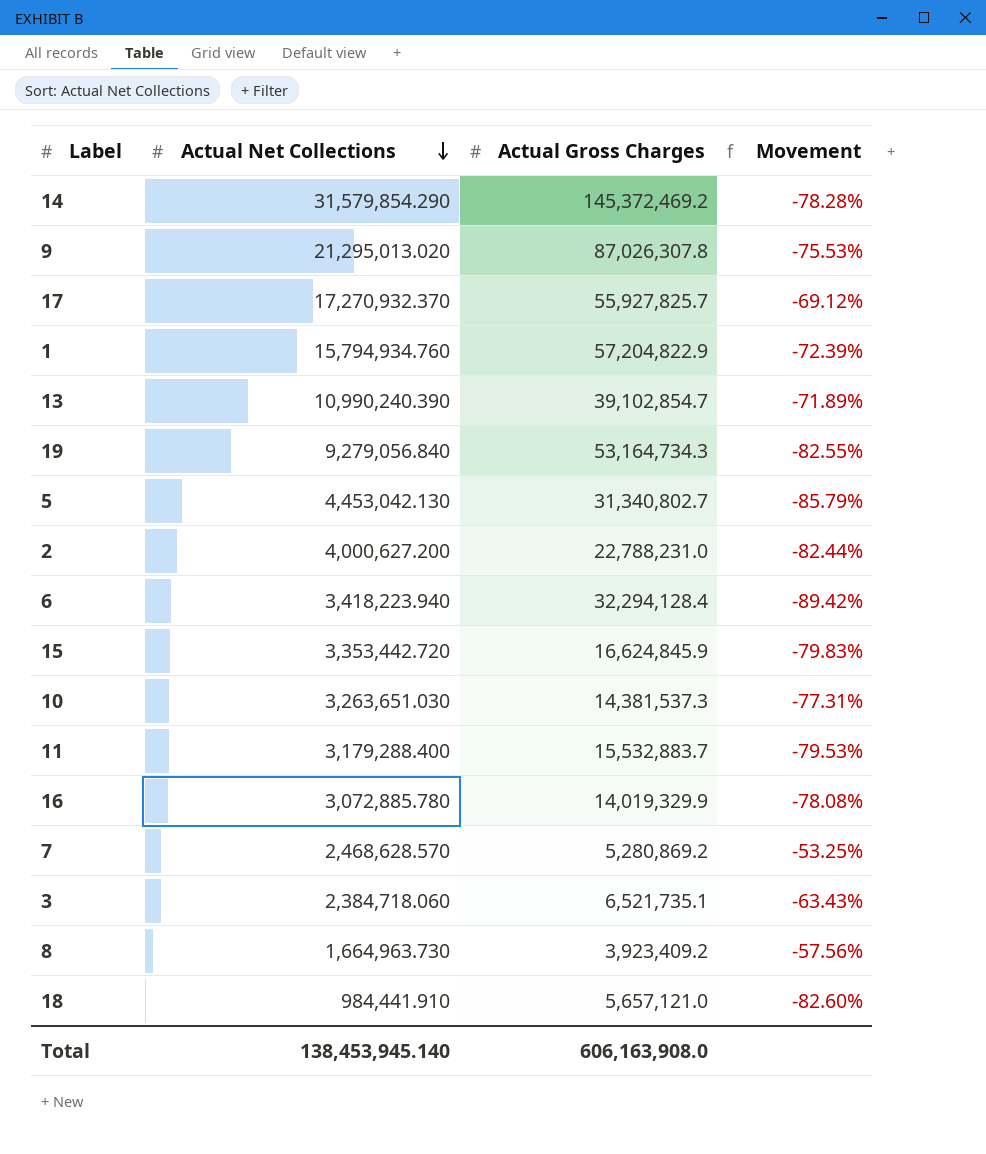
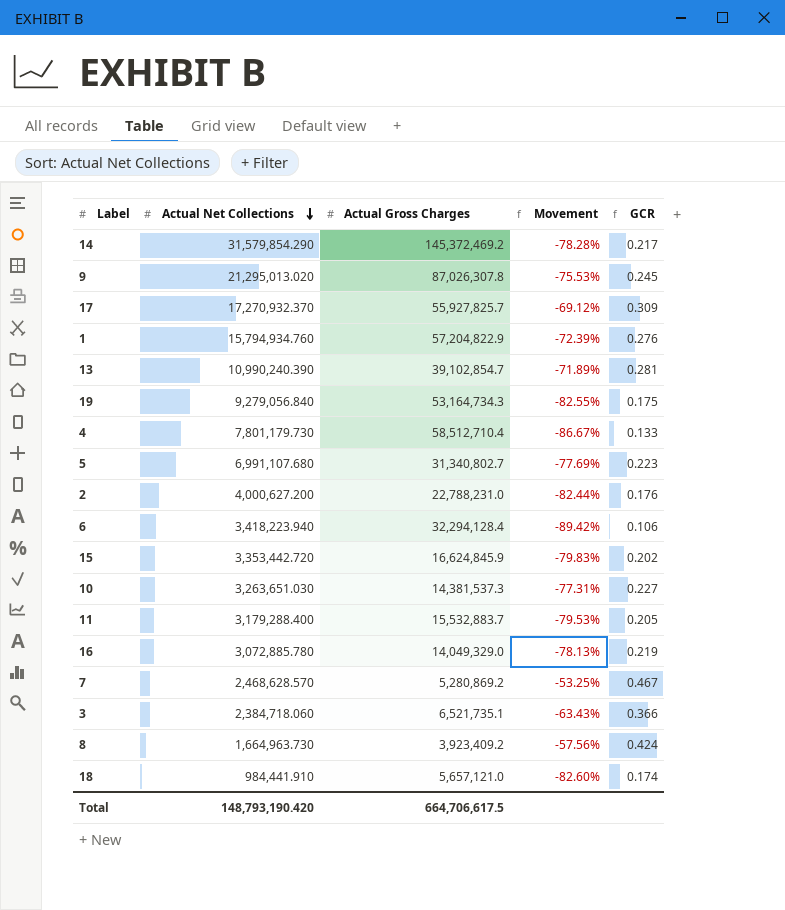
column GCR | formula: none -> [Actual Net Collections] / [Actual Gross Charges]
row 4: none -> 7,801,179.730 | 58,512,710.4 | -86.67% | 0.133
5 | Actual Net Collections: 4,453,042.130 -> 6,991,107.680
5 | Movement: -85.79% -> -77.69%
16 | Actual Gross Charges: 14,019,329.9 -> 14,049,329.0
16 | Movement: -78.08% -> -78.13%
Total | Actual Net Collections: 138,453,945.140 -> 148,793,190.420
Total | Actual Gross Charges: 606,163,908.0 -> 664,706,617.5

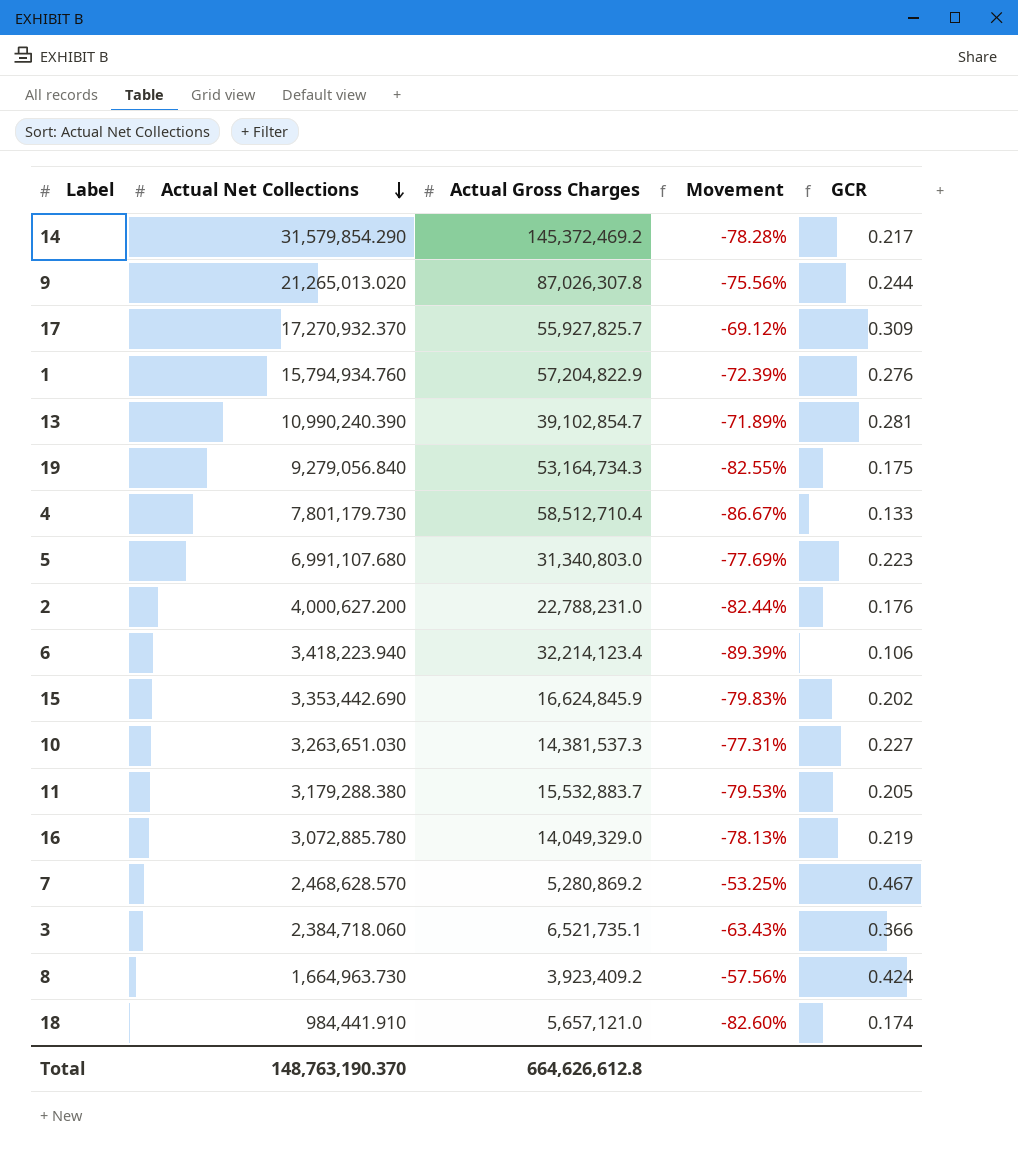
9 | Actual Net Collections: 21,295,013.020 -> 21,265,013.020
9 | Movement: -75.53% -> -75.56%
9 | GCR: 0.245 -> 0.244
5 | Actual Gross Charges: 31,340,802.7 -> 31,340,803.0
6 | Actual Gross Charges: 32,294,128.4 -> 32,214,123.4
6 | Movement: -89.42% -> -89.39%
15 | Actual Net Collections: 3,353,442.720 -> 3,353,442.690
11 | Actual Net Collections: 3,179,288.400 -> 3,179,288.380
Total | Actual Net Collections: 148,793,190.420 -> 148,763,190.370
Total | Actual Gross Charges: 664,706,617.5 -> 664,626,612.8

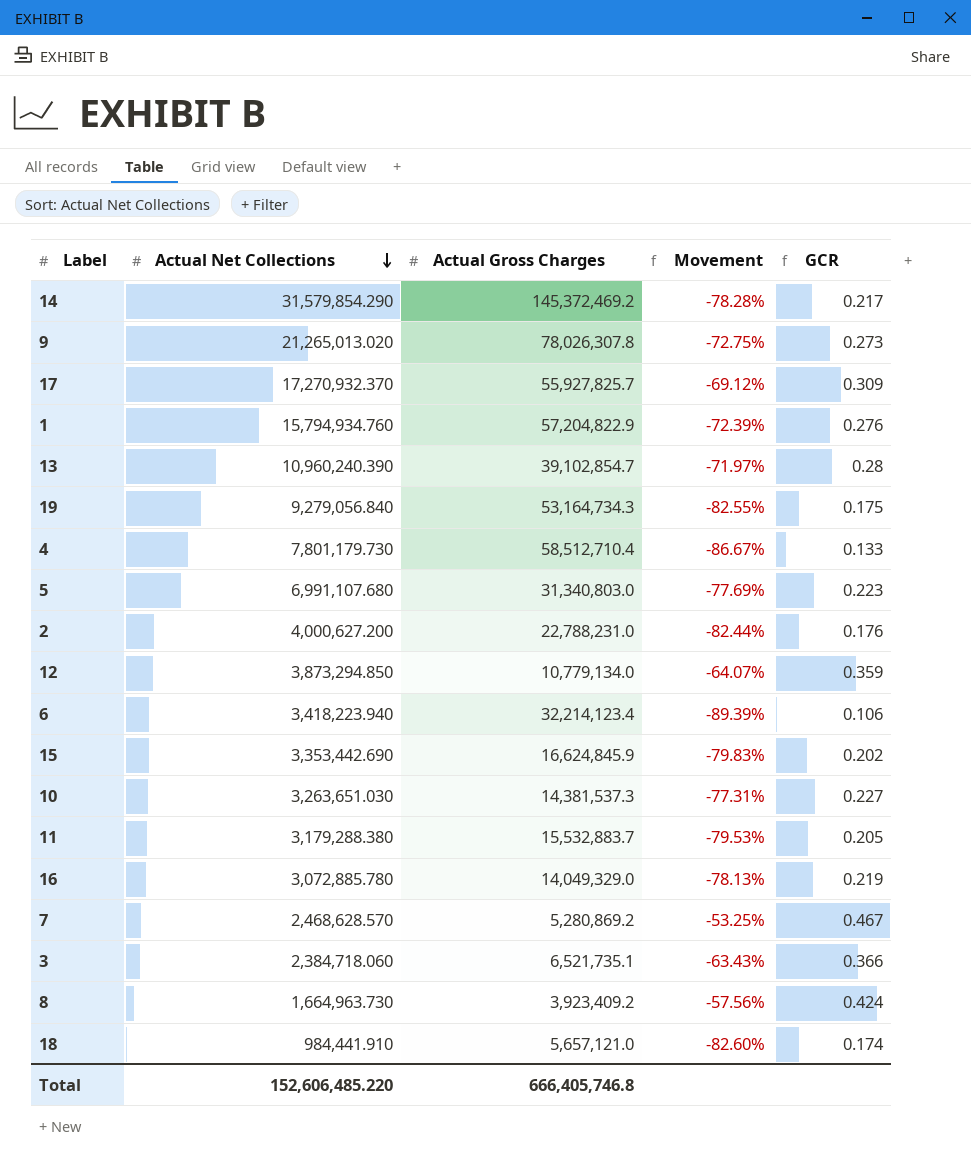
9 | Actual Gross Charges: 87,026,307.8 -> 78,026,307.8
9 | Movement: -75.56% -> -72.75%
9 | GCR: 0.244 -> 0.273
13 | Actual Net Collections: 10,990,240.390 -> 10,960,240.390
13 | Movement: -71.89% -> -71.97%
13 | GCR: 0.281 -> 0.28
row 12: none -> 3,873,294.850 | 10,779,134.0 | -64.07% | 0.359
Total | Actual Net Collections: 148,763,190.370 -> 152,606,485.220
Total | Actual Gross Charges: 664,626,612.8 -> 666,405,746.8

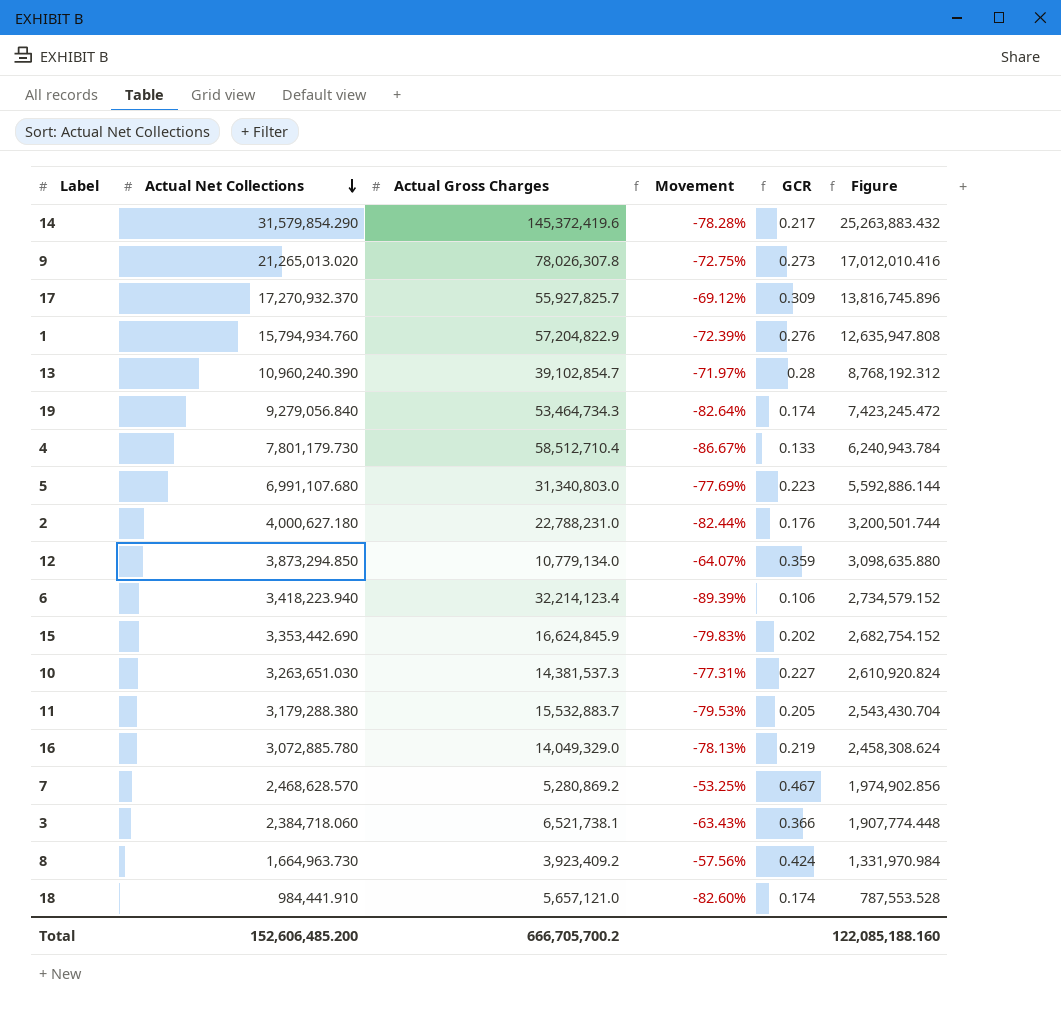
column Figure | formula: none -> [Actual Net Collections] * 0.8
14 | Actual Gross Charges: 145,372,469.2 -> 145,372,419.6
19 | Actual Gross Charges: 53,164,734.3 -> 53,464,734.3
19 | Movement: -82.55% -> -82.64%
19 | GCR: 0.175 -> 0.174
2 | Actual Net Collections: 4,000,627.200 -> 4,000,627.180
3 | Actual Gross Charges: 6,521,735.1 -> 6,521,738.1
Total | Actual Net Collections: 152,606,485.220 -> 152,606,485.200
Total | Actual Gross Charges: 666,405,746.8 -> 666,705,700.2

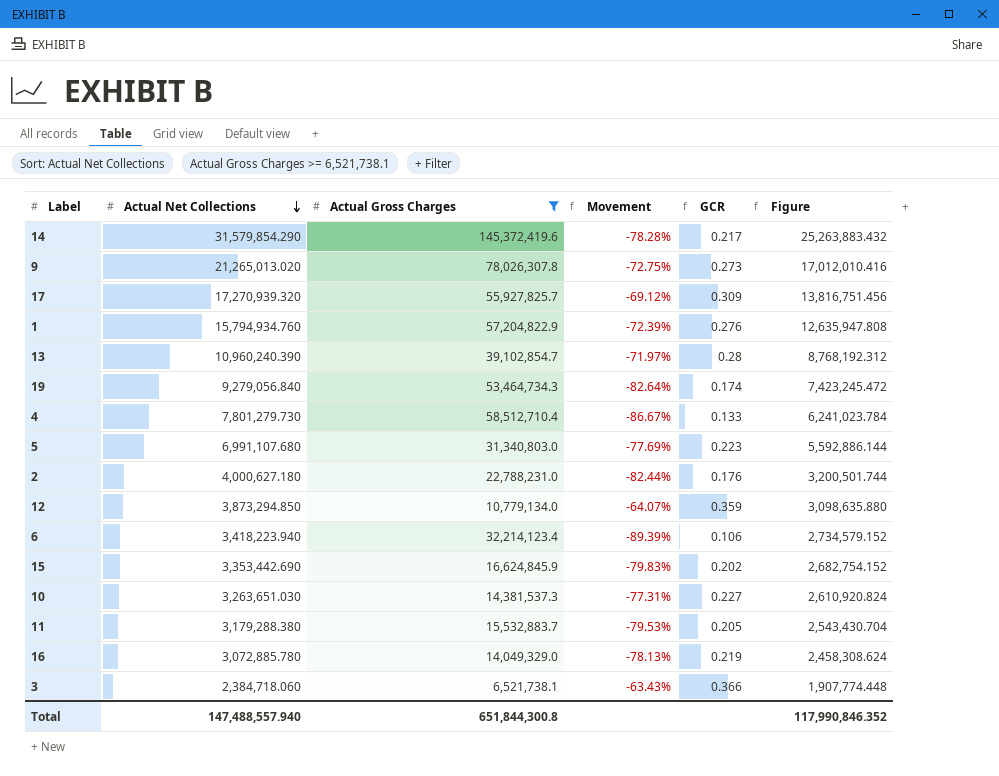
filter: none -> Actual Gross Charges >= 6,521,738.1
17 | Actual Net Collections: 17,270,932.370 -> 17,270,939.320
17 | Figure: 13,816,745.896 -> 13,816,751.456
4 | Actual Net Collections: 7,801,179.730 -> 7,801,279.730
4 | Figure: 6,240,943.784 -> 6,241,023.784
Total | Actual Net Collections: 152,606,485.200 -> 147,488,557.940
Total | Actual Gross Charges: 666,705,700.2 -> 651,844,300.8
Total | Figure: 122,085,188.160 -> 117,990,846.352

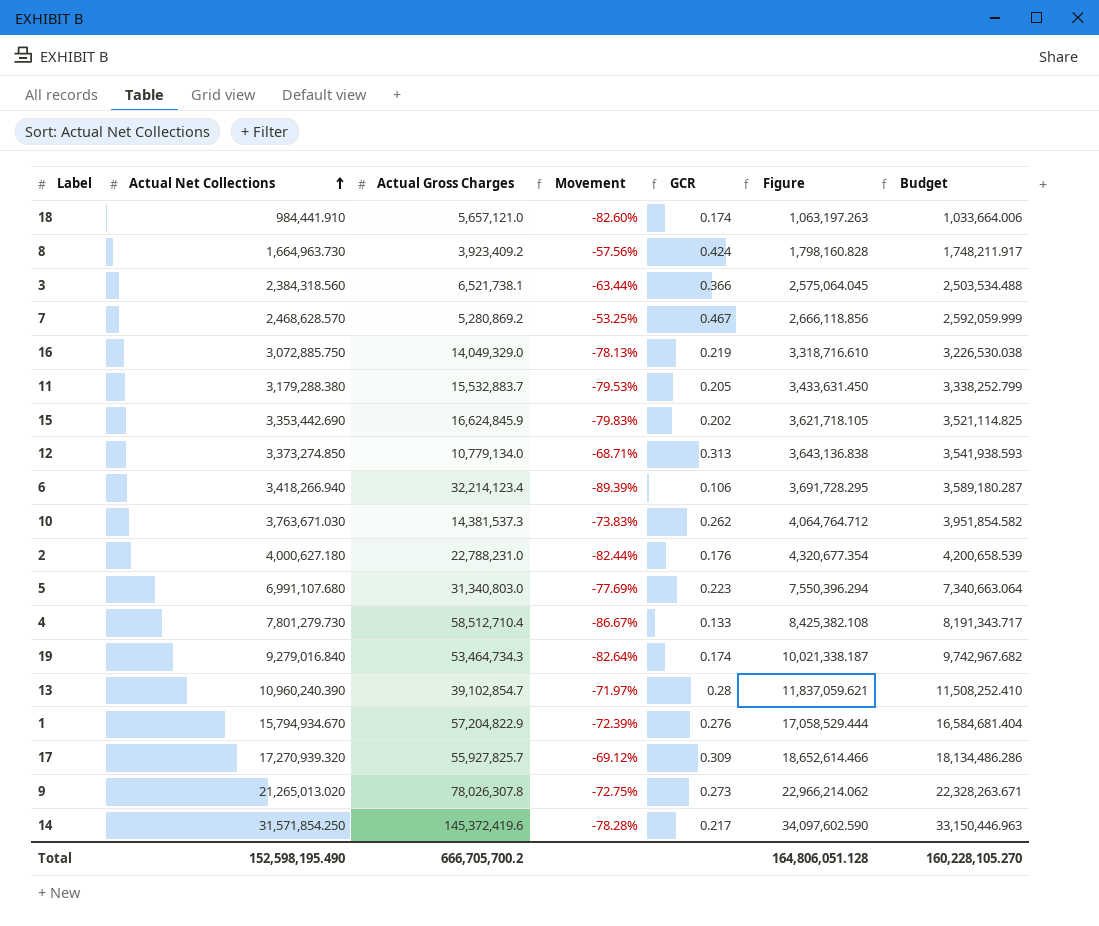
filter: Actual Gross Charges >= 6,521,738.1 -> none
row order: Actual Net Collections descending -> Actual Net Collections ascending
column Figure | formula: [Actual Net Collections] * 0.8 -> [Actual Net Collections] * 1.08
column Budget | formula: none -> [Actual Net Collections] * 1.05
3 | Actual Net Collections: 2,384,718.060 -> 2,384,318.560
3 | Movement: -63.43% -> -63.44%
16 | Actual Net Collections: 3,072,885.780 -> 3,072,885.750
12 | Actual Net Collections: 3,873,294.850 -> 3,373,274.850
12 | Movement: -64.07% -> -68.71%
12 | GCR: 0.359 -> 0.313
6 | Actual Net Collections: 3,418,223.940 -> 3,418,266.940
10 | Actual Net Collections: 3,263,651.030 -> 3,763,671.030
10 | Movement: -77.31% -> -73.83%
10 | GCR: 0.227 -> 0.262
19 | Actual Net Collections: 9,279,056.840 -> 9,279,016.840
1 | Actual Net Collections: 15,794,934.760 -> 15,794,934.670
14 | Actual Net Collections: 31,579,854.290 -> 31,571,854.250
Total | Actual Net Collections: 147,488,557.940 -> 152,598,195.490
Total | Actual Gross Charges: 651,844,300.8 -> 666,705,700.2
Total | Figure: 117,990,846.352 -> 164,806,051.128

